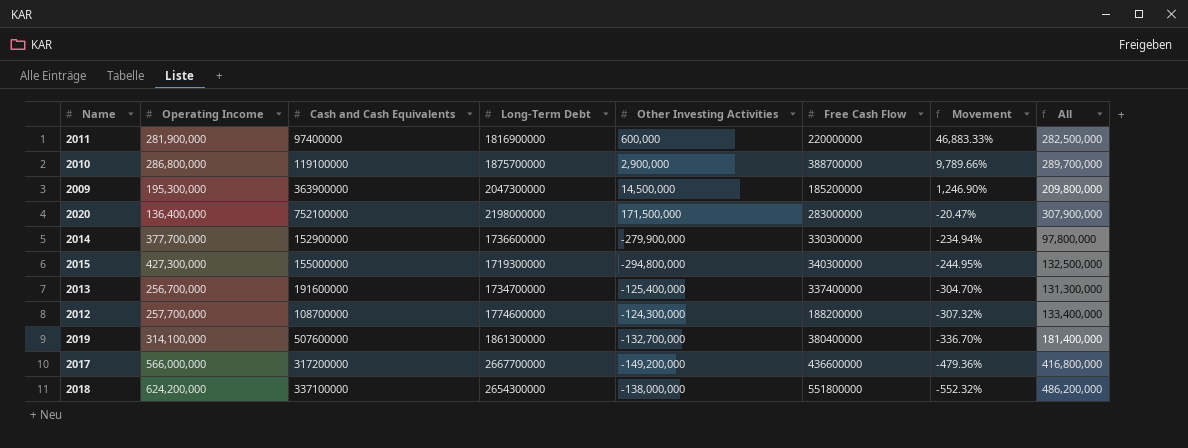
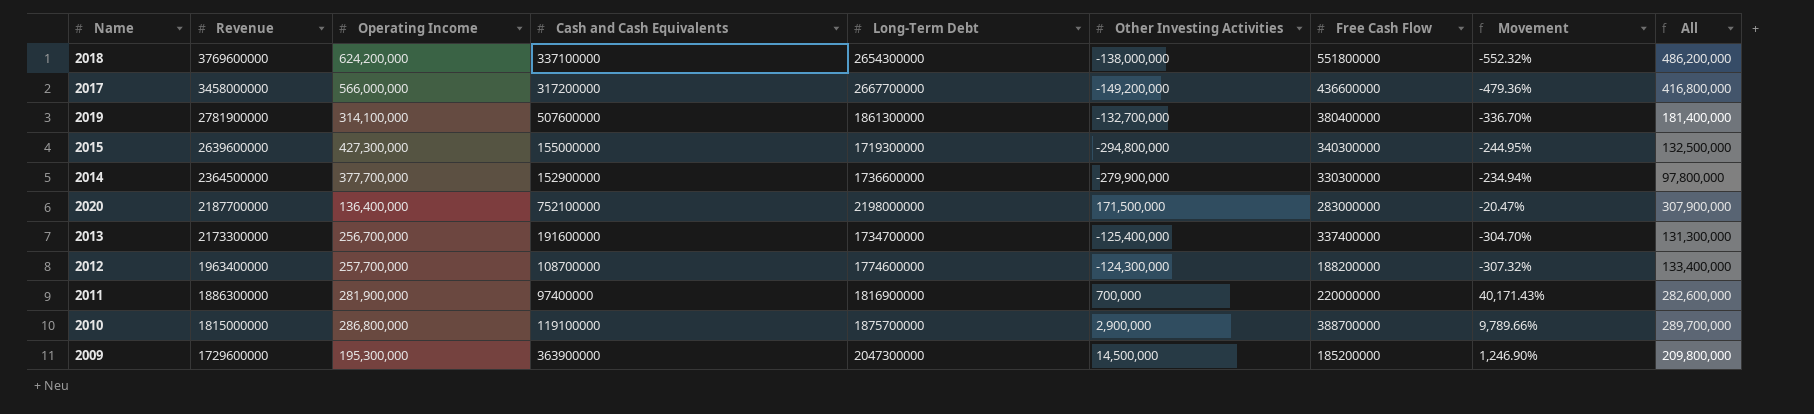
row order: Movement descending -> Revenue descending
column Revenue | position: none -> 2
2011 | Other Investing Activities: 600,000 -> 700,000
2011 | Movement: 46,883.33% -> 40,171.43%
2011 | All: 282,500,000 -> 282,600,000

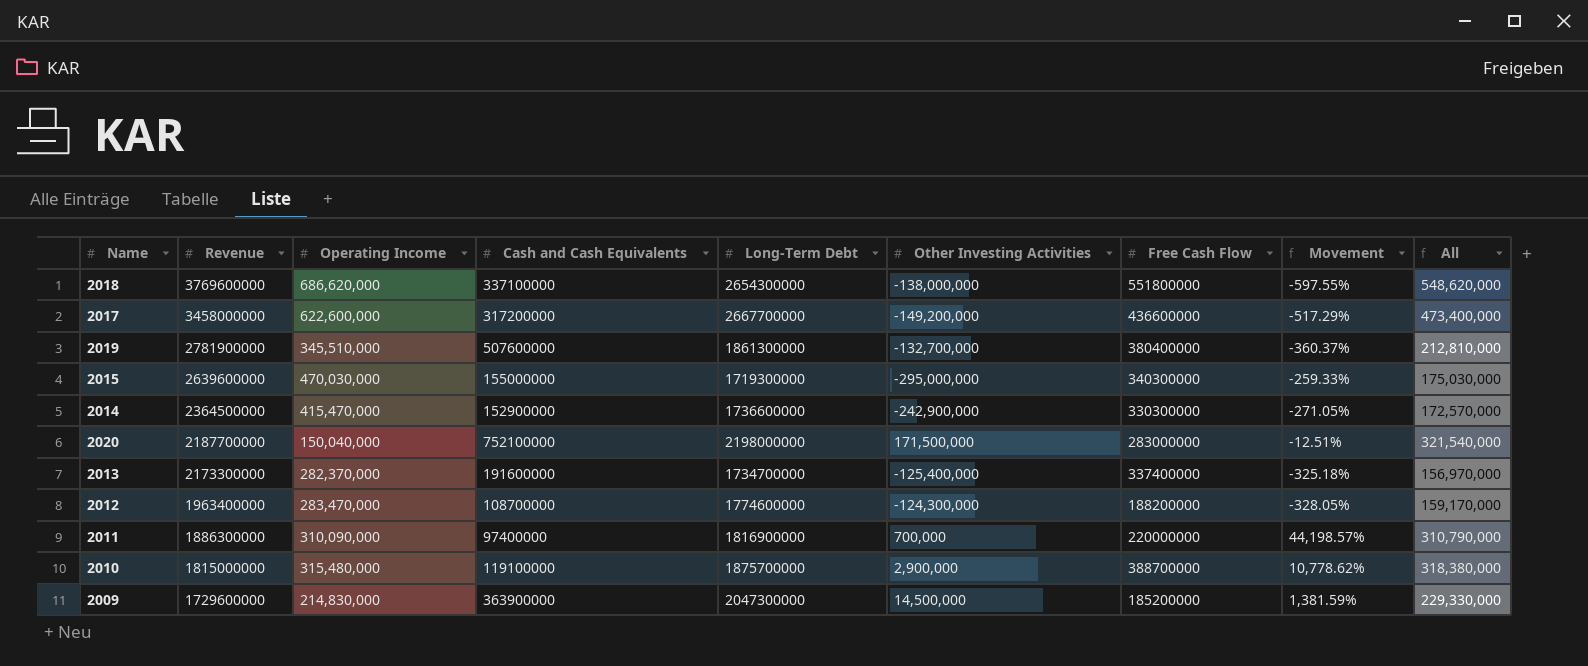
2018 | Operating Income: 624,200,000 -> 686,620,000
2018 | Movement: -552.32% -> -597.55%
2018 | All: 486,200,000 -> 548,620,000
2017 | Operating Income: 566,000,000 -> 622,600,000
2017 | Movement: -479.36% -> -517.29%
2017 | All: 416,800,000 -> 473,400,000
2019 | Operating Income: 314,100,000 -> 345,510,000
2019 | Movement: -336.70% -> -360.37%
2019 | All: 181,400,000 -> 212,810,000
2015 | Operating Income: 427,300,000 -> 470,030,000
2015 | Other Investing Activities: -294,800,000 -> -295,000,000
2015 | Movement: -244.95% -> -259.33%
2015 | All: 132,500,000 -> 175,030,000
2014 | Operating Income: 377,700,000 -> 415,470,000
2014 | Other Investing Activities: -279,900,000 -> -242,900,000
2014 | Movement: -234.94% -> -271.05%
2014 | All: 97,800,000 -> 172,570,000
2020 | Operating Income: 136,400,000 -> 150,040,000
2020 | Movement: -20.47% -> -12.51%
2020 | All: 307,900,000 -> 321,540,000
2013 | Operating Income: 256,700,000 -> 282,370,000
2013 | Movement: -304.70% -> -325.18%
2013 | All: 131,300,000 -> 156,970,000
2012 | Operating Income: 257,700,000 -> 283,470,000
2012 | Movement: -307.32% -> -328.05%
2012 | All: 133,400,000 -> 159,170,000
2011 | Operating Income: 281,900,000 -> 310,090,000
2011 | Movement: 40,171.43% -> 44,198.57%
2011 | All: 282,600,000 -> 310,790,000
2010 | Operating Income: 286,800,000 -> 315,480,000
2010 | Movement: 9,789.66% -> 10,778.62%
2010 | All: 289,700,000 -> 318,380,000
2009 | Operating Income: 195,300,000 -> 214,830,000
2009 | Movement: 1,246.90% -> 1,381.59%
2009 | All: 209,800,000 -> 229,330,000

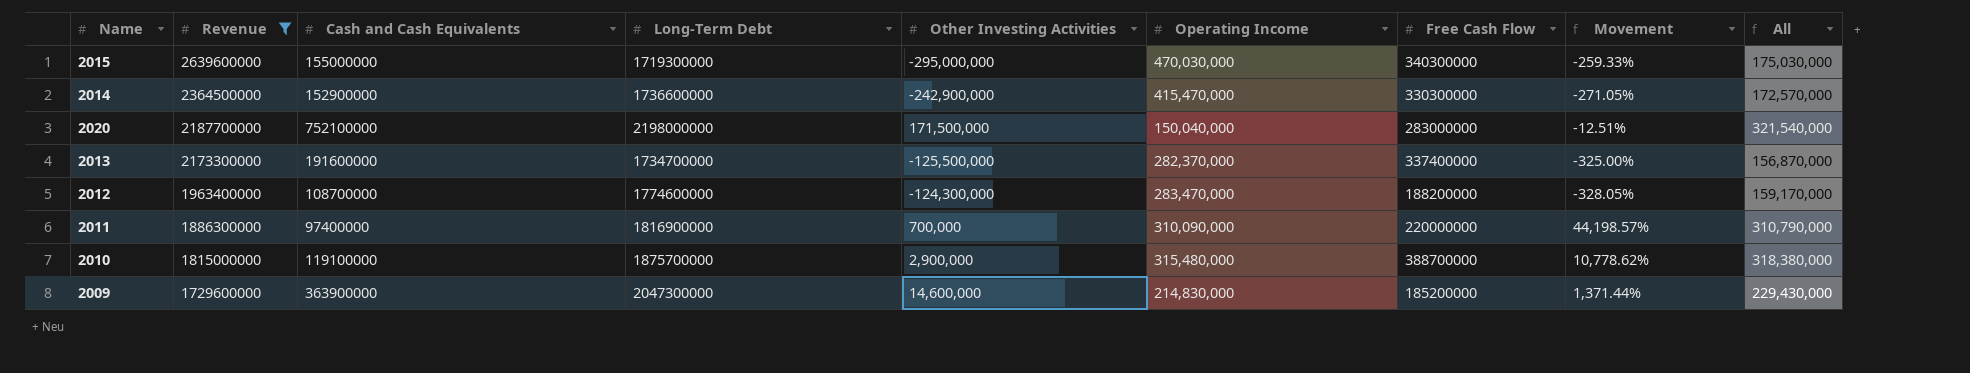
filter: none -> Revenue <= 2639600000
column Operating Income | position: 3 -> 6
2013 | Other Investing Activities: -125,400,000 -> -125,500,000
2013 | Movement: -325.18% -> -325.00%
2013 | All: 156,970,000 -> 156,870,000
2009 | Other Investing Activities: 14,500,000 -> 14,600,000
2009 | Movement: 1,381.59% -> 1,371.44%
2009 | All: 229,330,000 -> 229,430,000

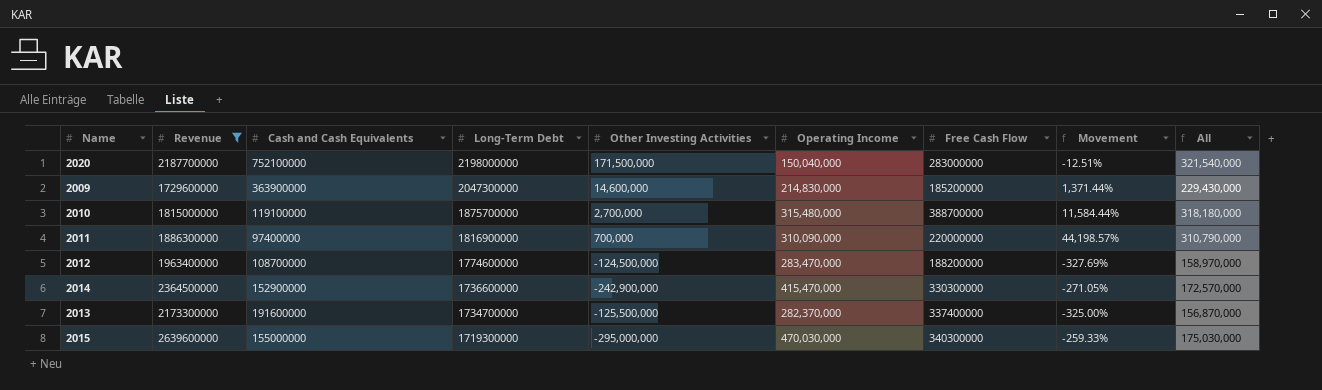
row order: Revenue descending -> Long-Term Debt descending
2010 | Other Investing Activities: 2,900,000 -> 2,700,000
2010 | Movement: 10,778.62% -> 11,584.44%
2010 | All: 318,380,000 -> 318,180,000
2012 | Other Investing Activities: -124,300,000 -> -124,500,000
2012 | Movement: -328.05% -> -327.69%
2012 | All: 159,170,000 -> 158,970,000

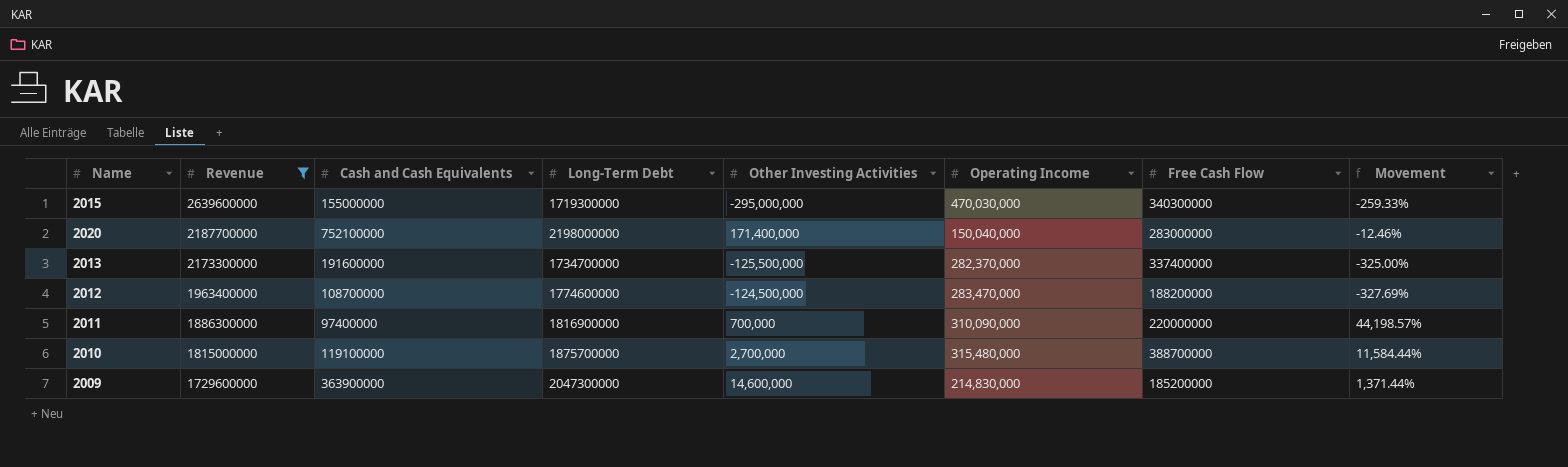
row order: Long-Term Debt descending -> Revenue descending
column All | formula: [Other Investing Activities] + [Operating Income] -> none
row 2014: 2364500000 | 152900000 | 1736600000 | -242,900,000 | 415,470,000 | 330300000 | -271.05% | 172,570,000 -> none
2020 | Other Investing Activities: 171,500,000 -> 171,400,000
2020 | Movement: -12.51% -> -12.46%

